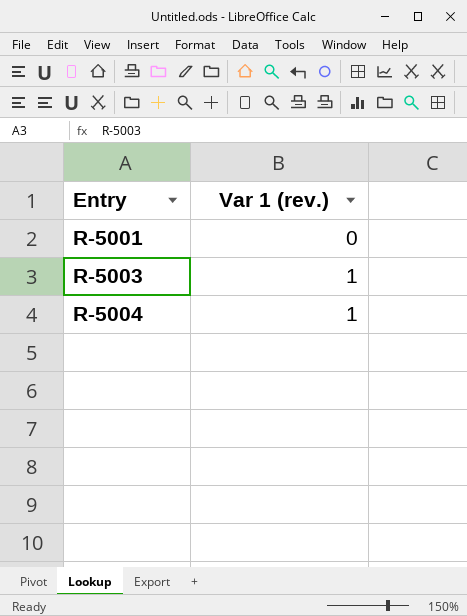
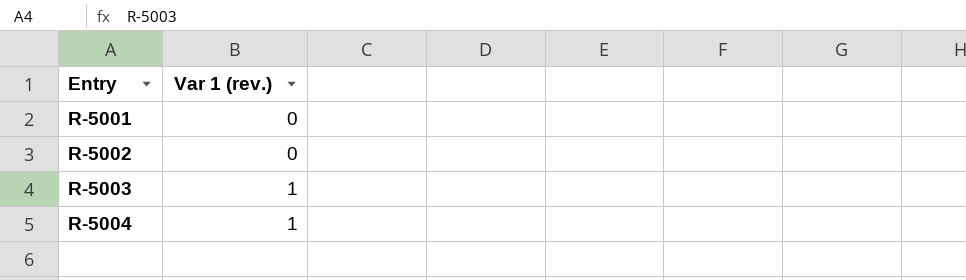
row R-5002: none -> 0

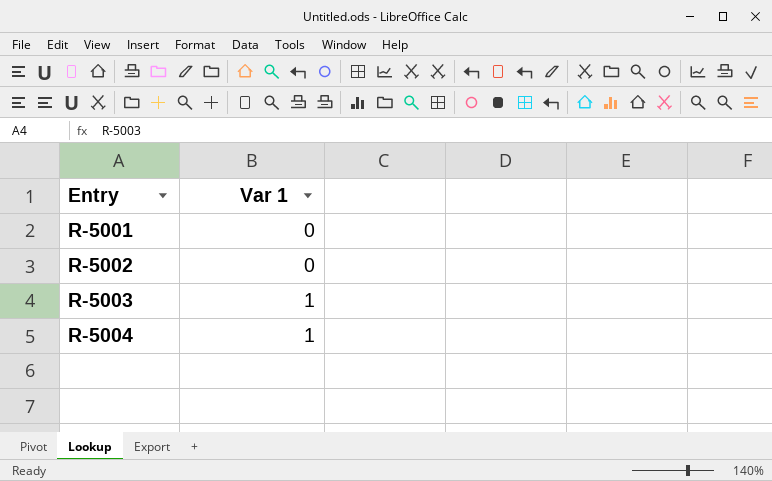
column name: Var 1 (rev.) -> Var 1

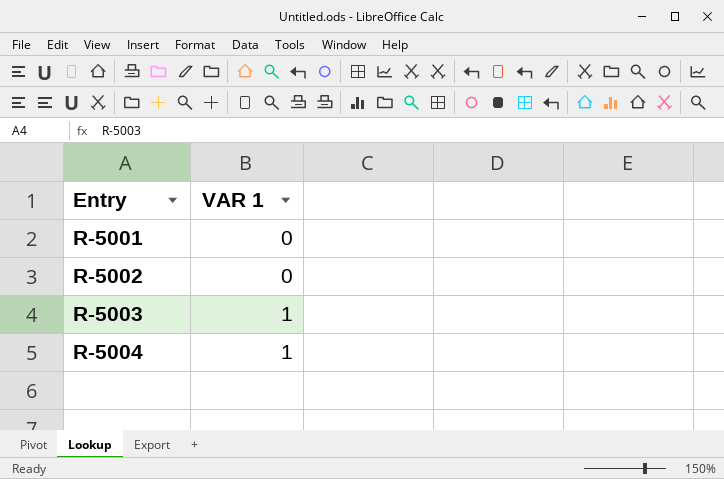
column name: Var 1 -> VAR 1

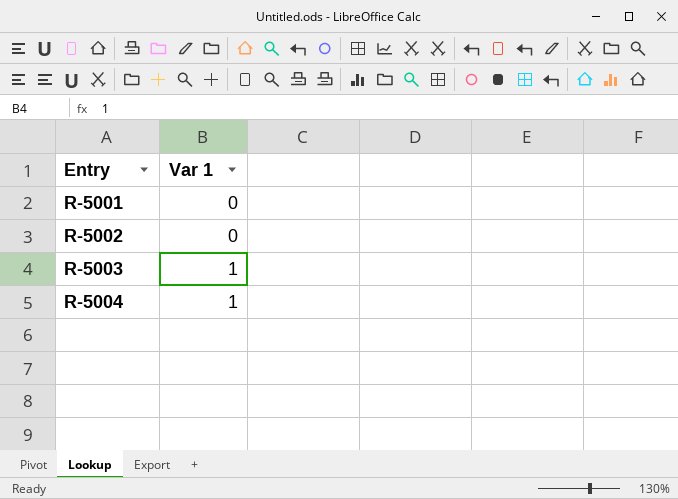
column name: VAR 1 -> Var 1

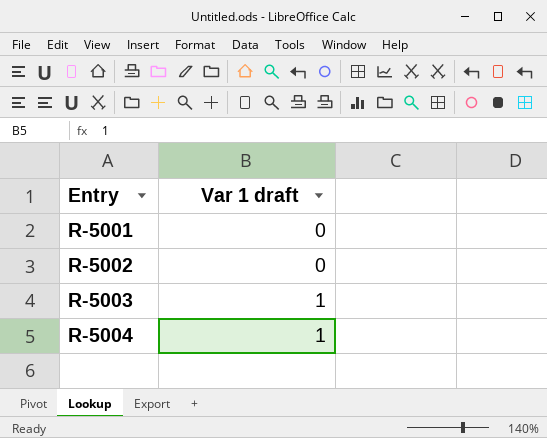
column name: Var 1 -> Var 1 draft

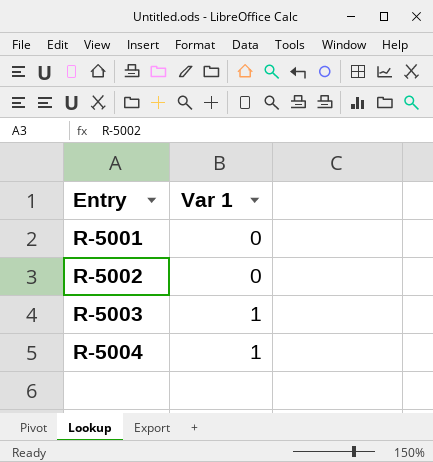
column name: Var 1 draft -> Var 1

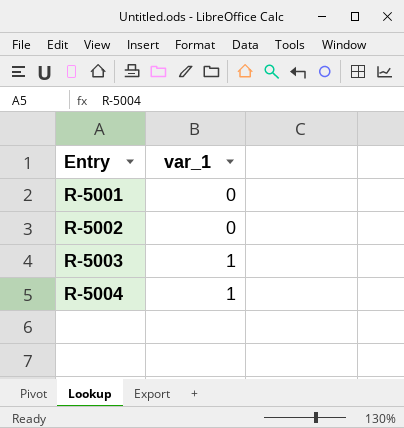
column name: Var 1 -> var_1

